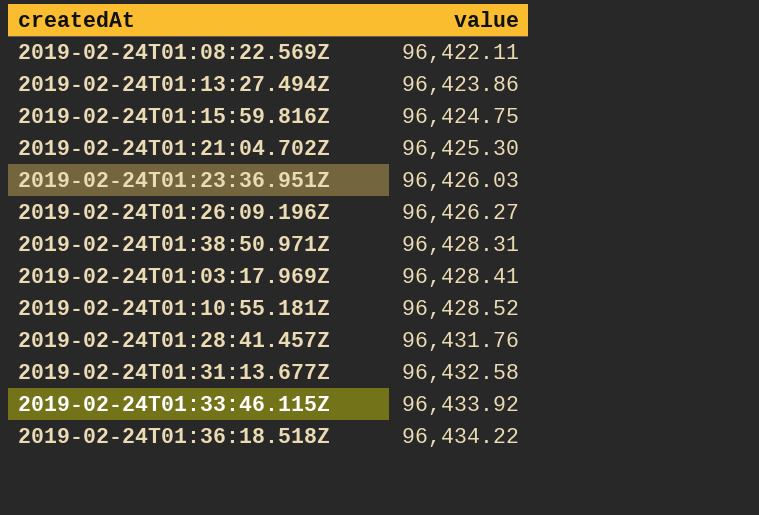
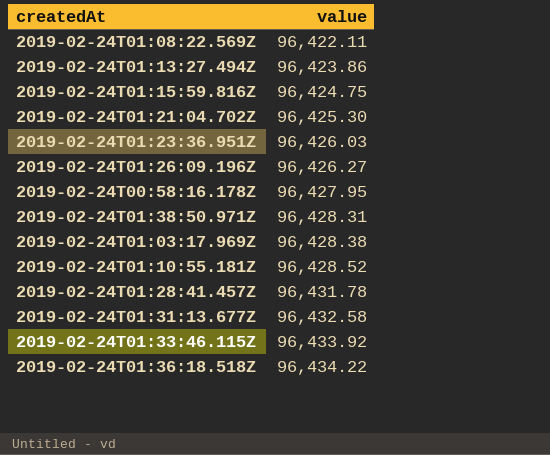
row 2019-02-24T00:58:16.178Z: none -> 96,427.95
2019-02-24T01:03:17.969Z | value: 96,428.41 -> 96,428.38
2019-02-24T01:28:41.457Z | value: 96,431.76 -> 96,431.78

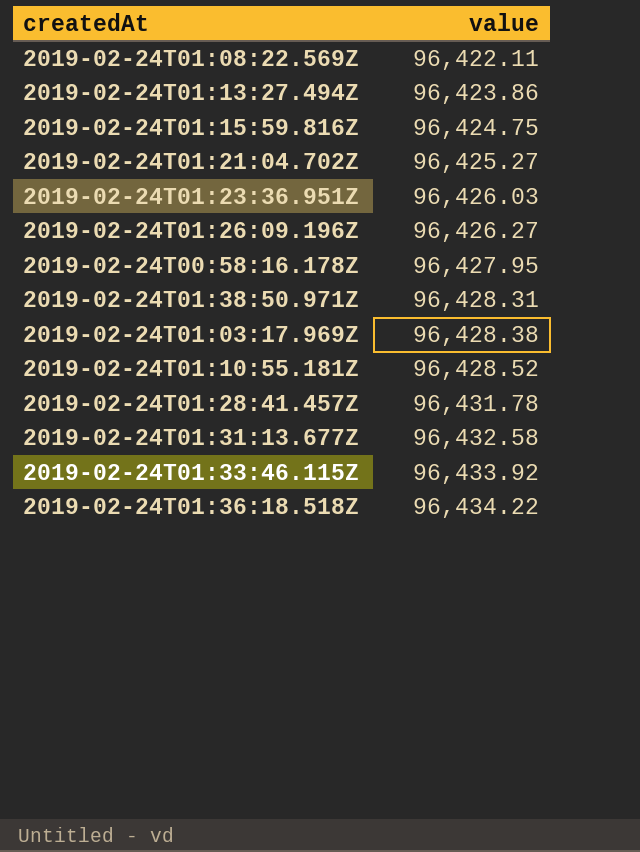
2019-02-24T01:21:04.702Z | value: 96,425.30 -> 96,425.27

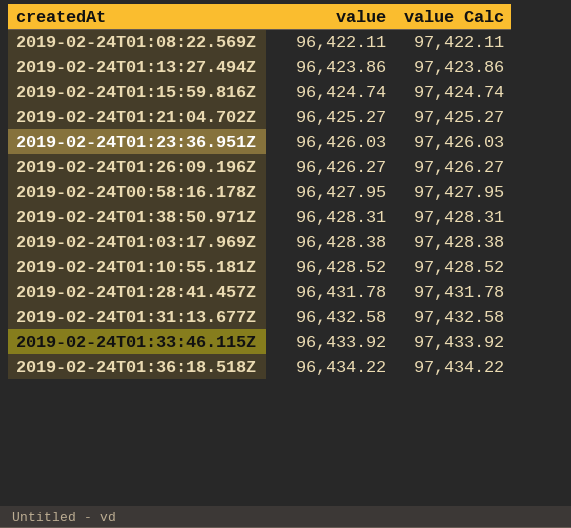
column value Calc | formula: none -> [value] + 1000
2019-02-24T01:15:59.816Z | value: 96,424.75 -> 96,424.74

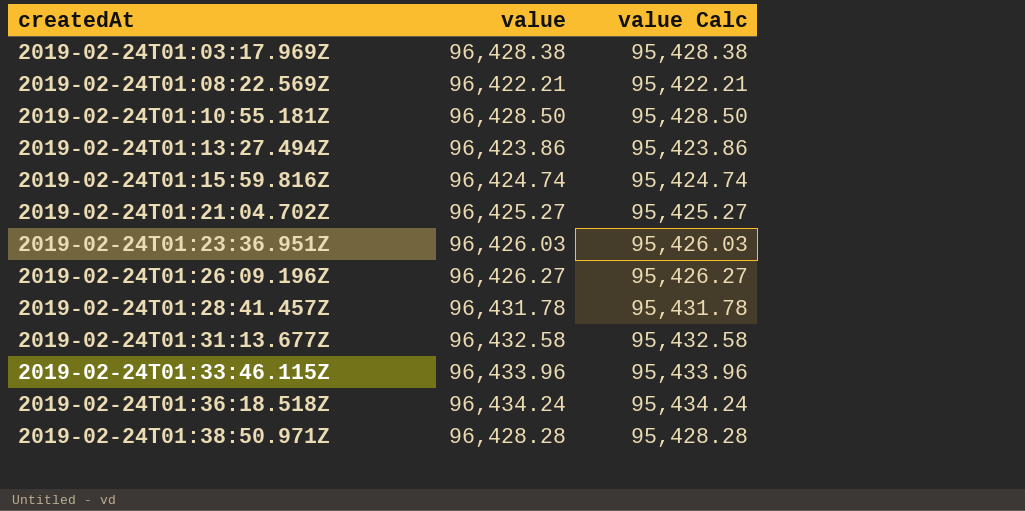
row order: value ascending -> createdAt ascending
column value Calc | formula: [value] + 1000 -> [value] - 1000
row 2019-02-24T00:58:16.178Z: 96,427.95 | 97,427.95 -> none
2019-02-24T01:08:22.569Z | value: 96,422.11 -> 96,422.21
2019-02-24T01:10:55.181Z | value: 96,428.52 -> 96,428.50
2019-02-24T01:33:46.115Z | value: 96,433.92 -> 96,433.96
2019-02-24T01:36:18.518Z | value: 96,434.22 -> 96,434.24
2019-02-24T01:38:50.971Z | value: 96,428.31 -> 96,428.28

